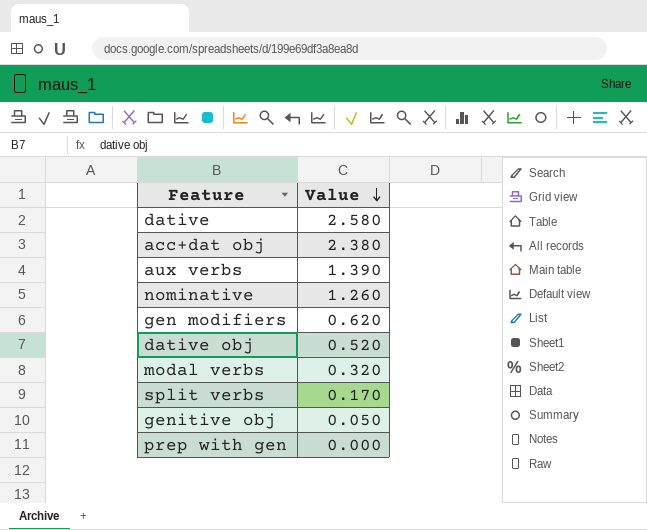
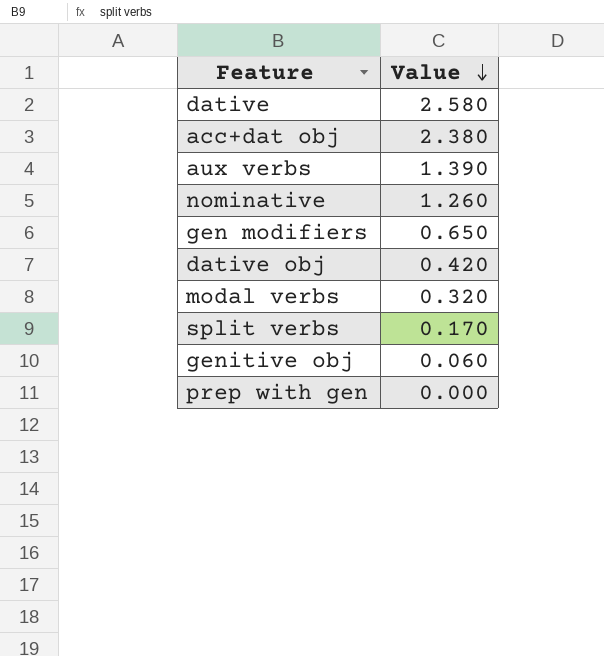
gen modifiers | Value: 0.620 -> 0.650
dative obj | Value: 0.520 -> 0.420
genitive obj | Value: 0.050 -> 0.060

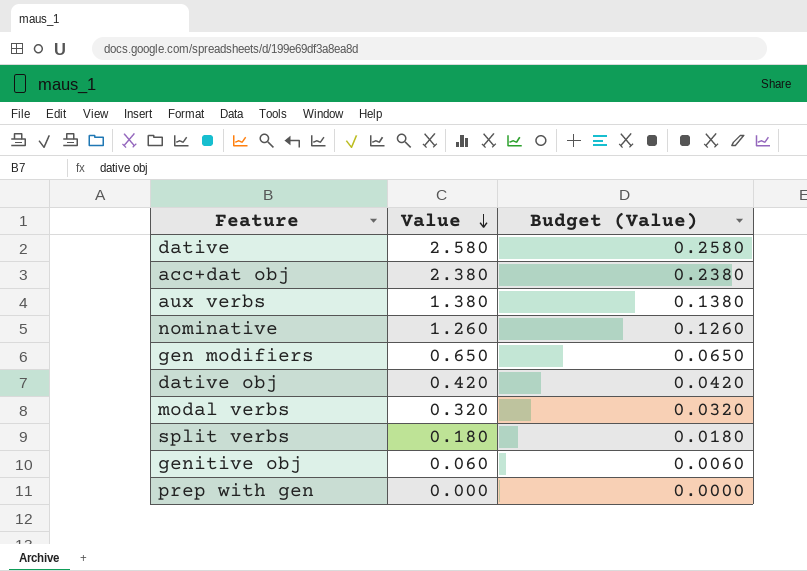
column Budget (Value) | formula: none -> [Value] * 0.1
aux verbs | Value: 1.390 -> 1.380
split verbs | Value: 0.170 -> 0.180

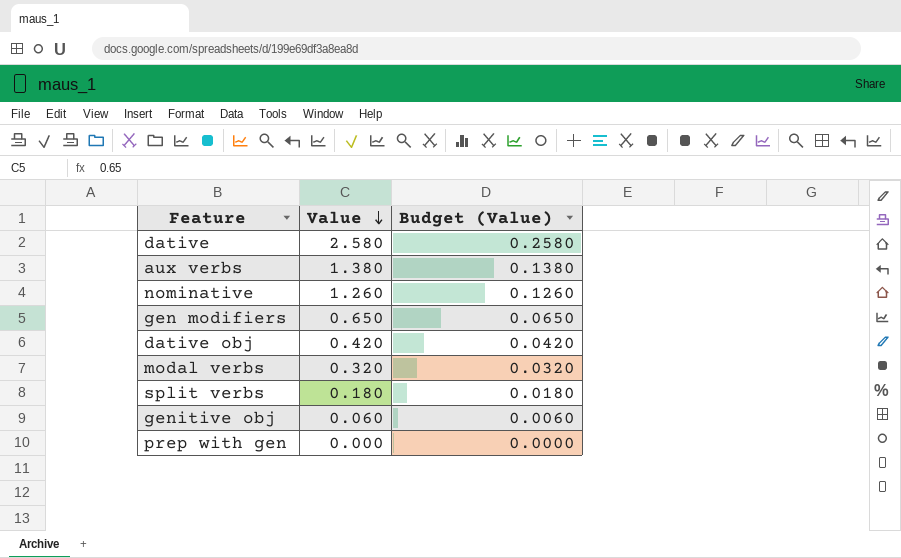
row acc+dat obj: 2.380 | 0.2380 -> none

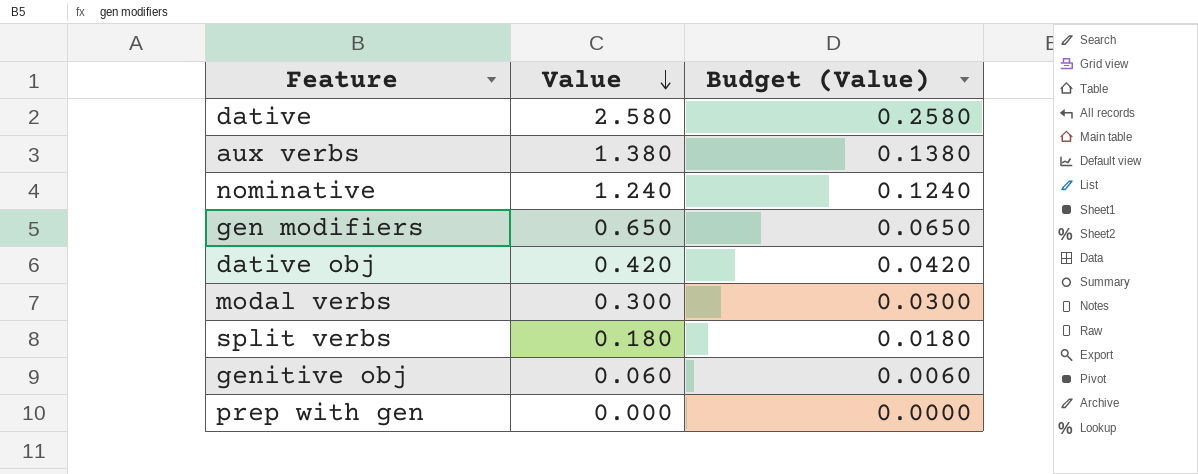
nominative | Value: 1.260 -> 1.240
nominative | Budget (Value): 0.1260 -> 0.1240
modal verbs | Value: 0.320 -> 0.300
modal verbs | Budget (Value): 0.0320 -> 0.0300

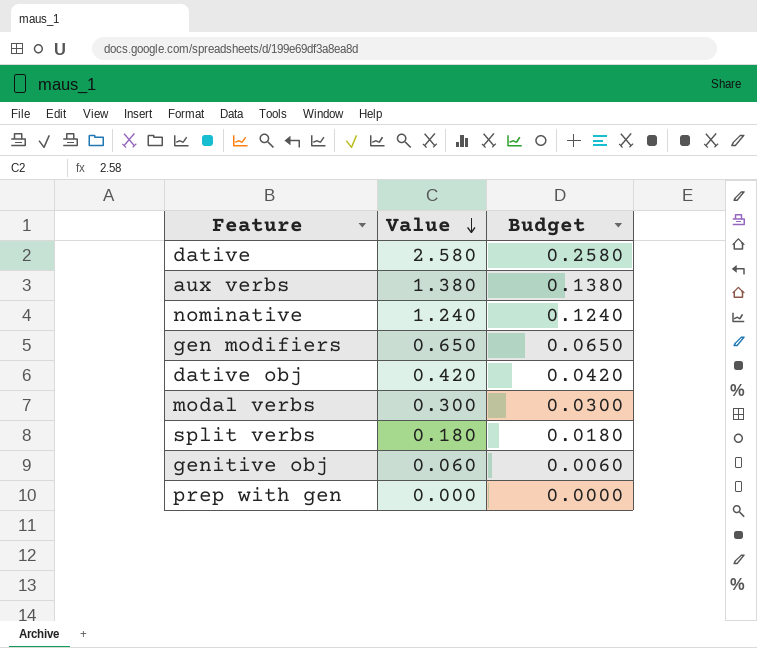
column name: Budget (Value) -> Budget

